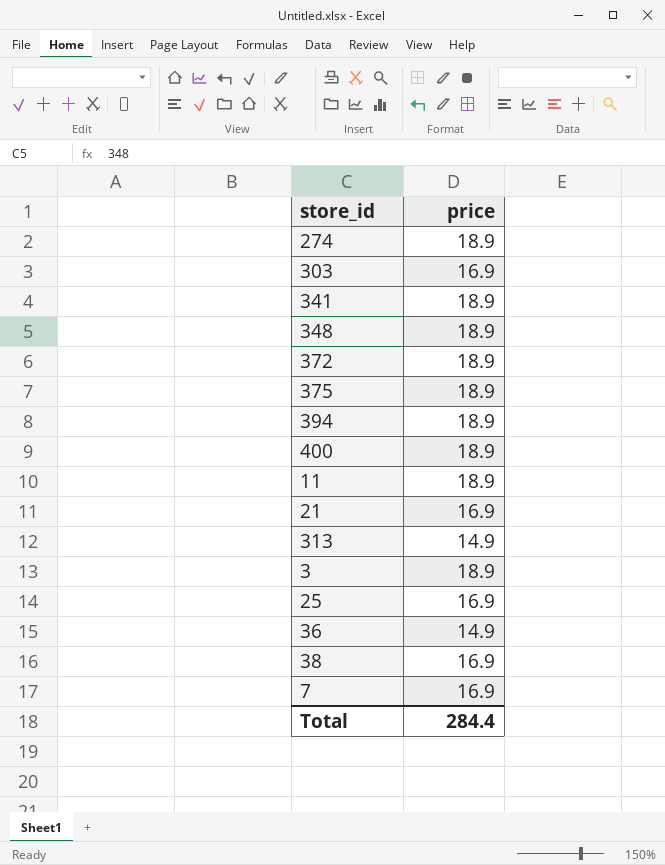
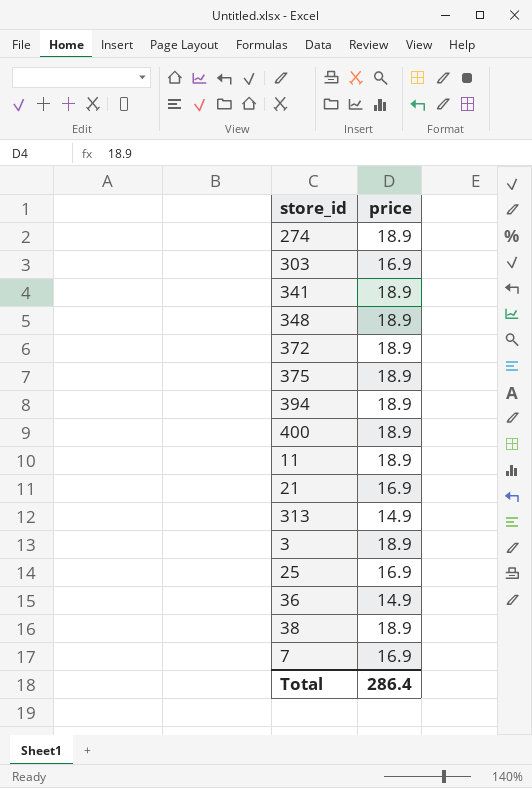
38 | price: 16.9 -> 18.9
Total | price: 284.4 -> 286.4

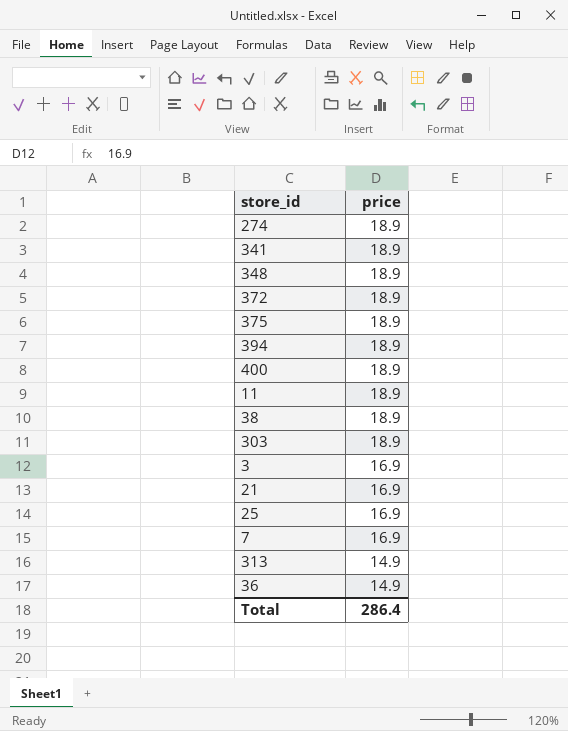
row order: none -> price descending
303 | price: 16.9 -> 18.9
3 | price: 18.9 -> 16.9

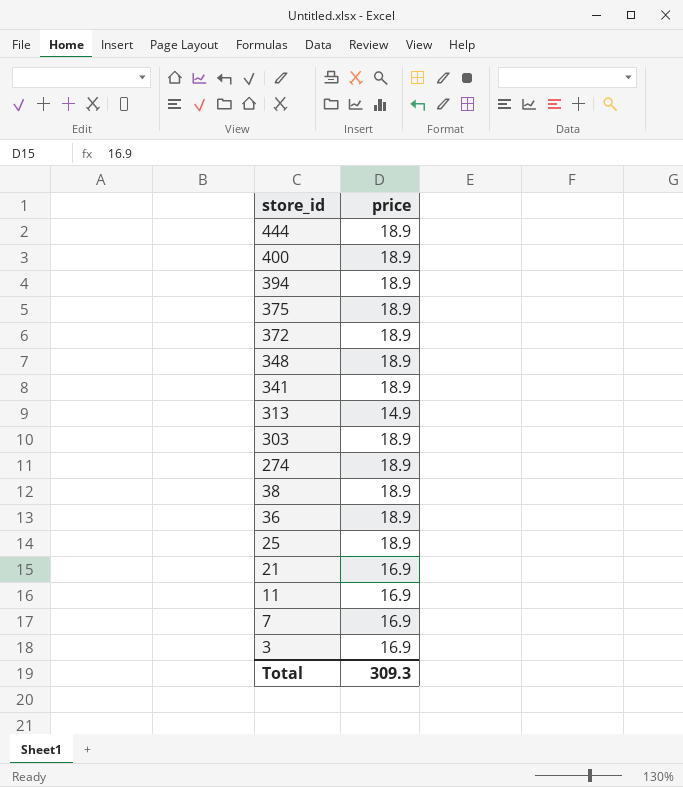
row order: price descending -> store_id descending
row 444: none -> 18.9
36 | price: 14.9 -> 18.9
25 | price: 16.9 -> 18.9
11 | price: 18.9 -> 16.9
Total | price: 286.4 -> 309.3

